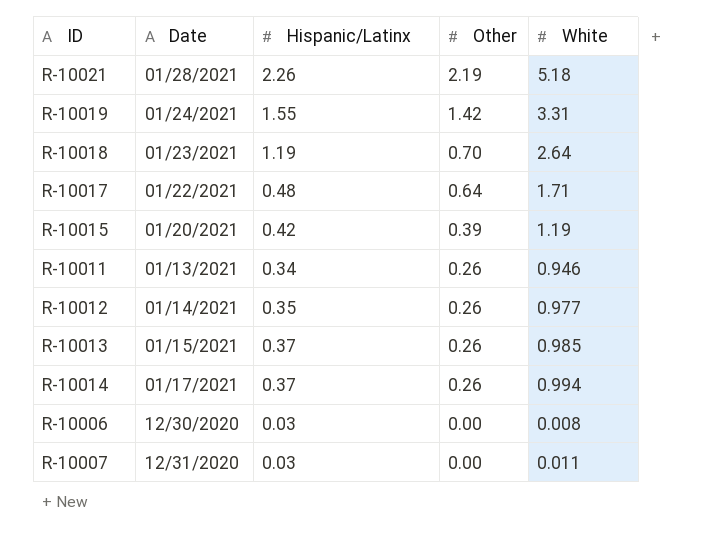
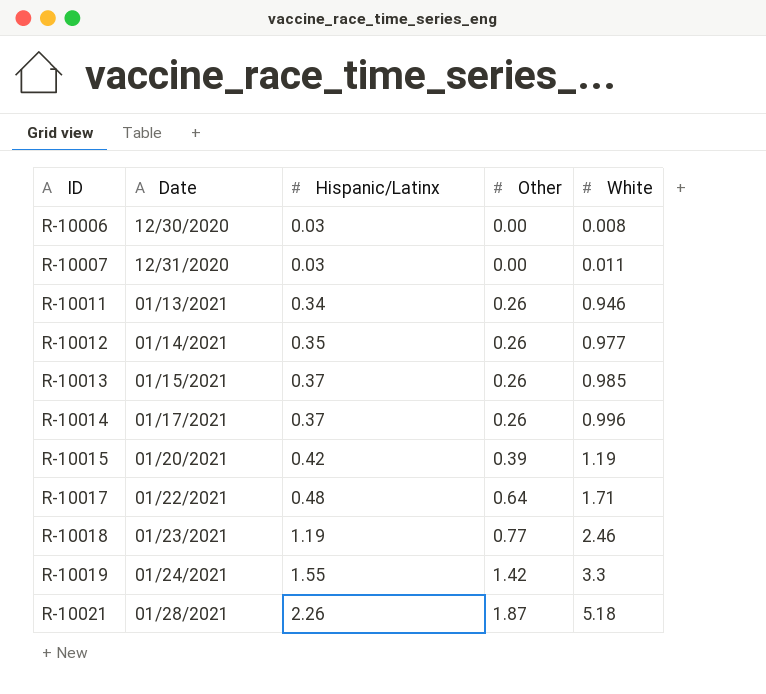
row order: Other descending -> ID ascending
R-10014 | White: 0.994 -> 0.996
R-10018 | Other: 0.70 -> 0.77
R-10018 | White: 2.64 -> 2.46
R-10019 | White: 3.31 -> 3.3
R-10021 | Other: 2.19 -> 1.87

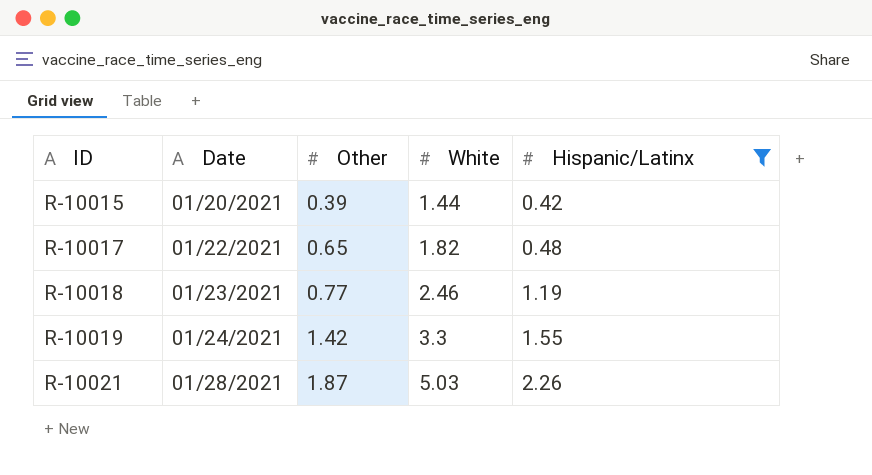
filter: none -> Hispanic/Latinx >= 0.42
column Hispanic/Latinx | position: 3 -> 5
R-10015 | White: 1.19 -> 1.44
R-10017 | Other: 0.64 -> 0.65
R-10017 | White: 1.71 -> 1.82
R-10021 | White: 5.18 -> 5.03

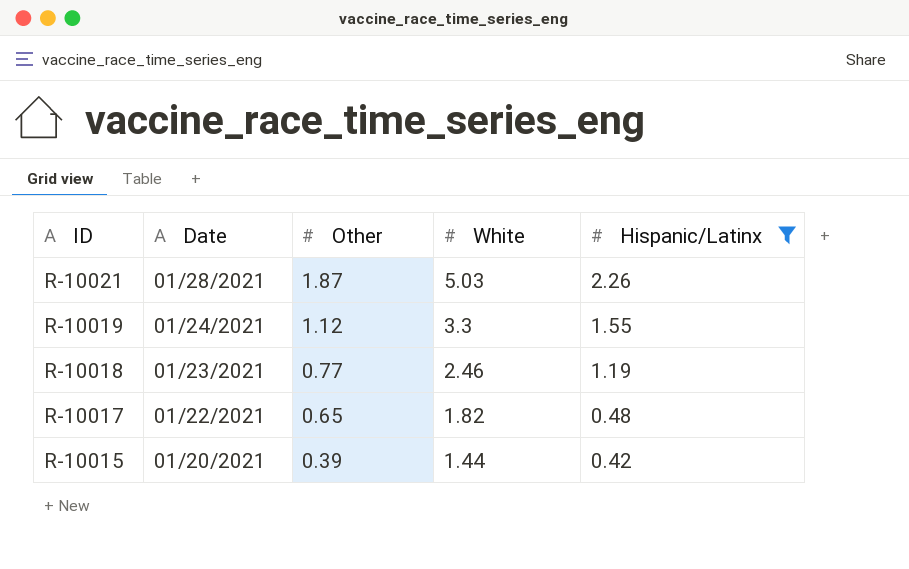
row order: ID ascending -> ID descending
R-10019 | Other: 1.42 -> 1.12

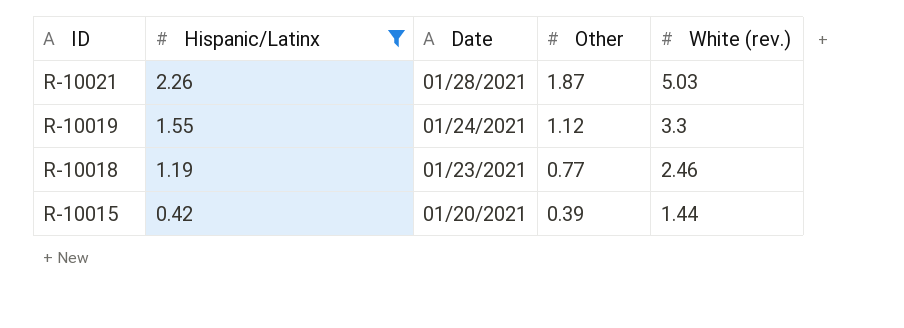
column Hispanic/Latinx | position: 5 -> 2
column name: White -> White (rev.)
row R-10017: 01/22/2021 | 0.65 | 1.82 | 0.48 -> none

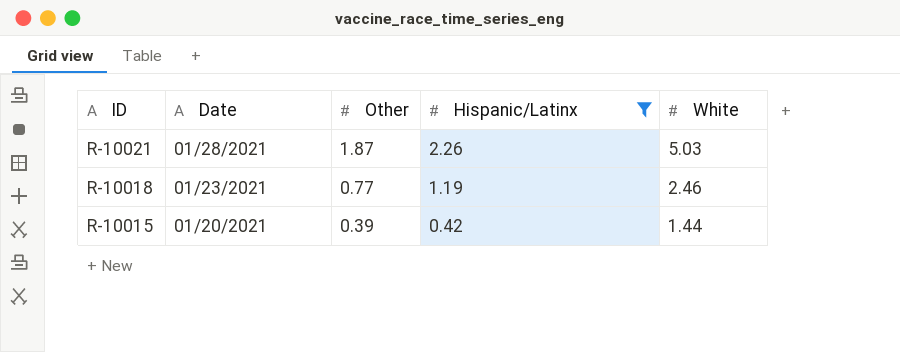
column Hispanic/Latinx | position: 2 -> 4
column name: White (rev.) -> White
row R-10019: 1.55 | 01/24/2021 | 1.12 | 3.3 -> none

